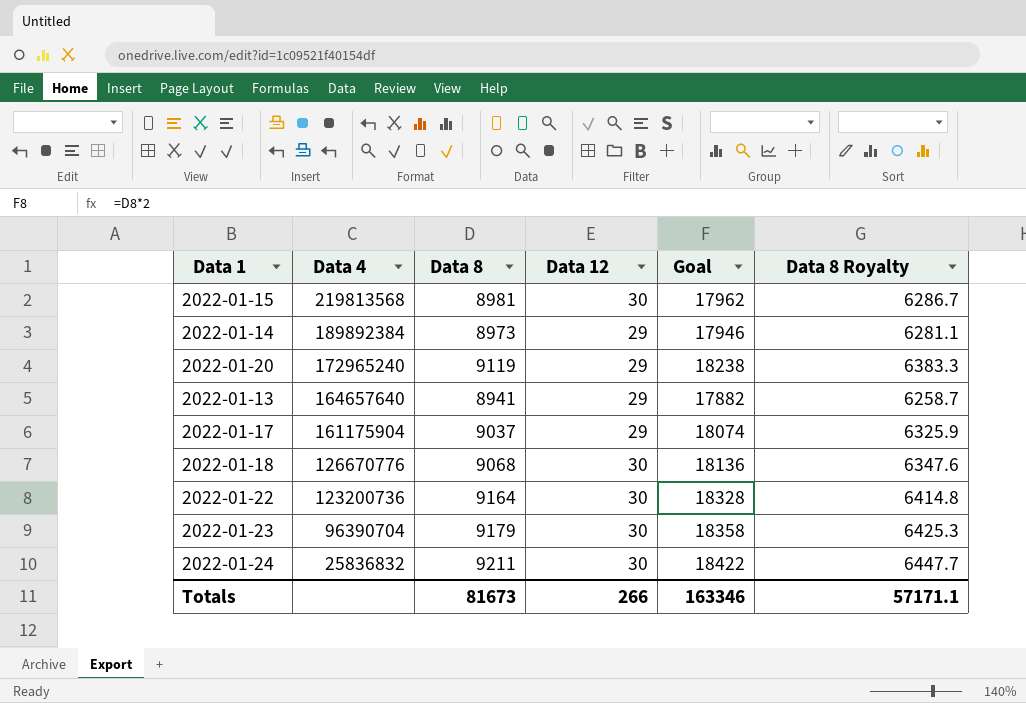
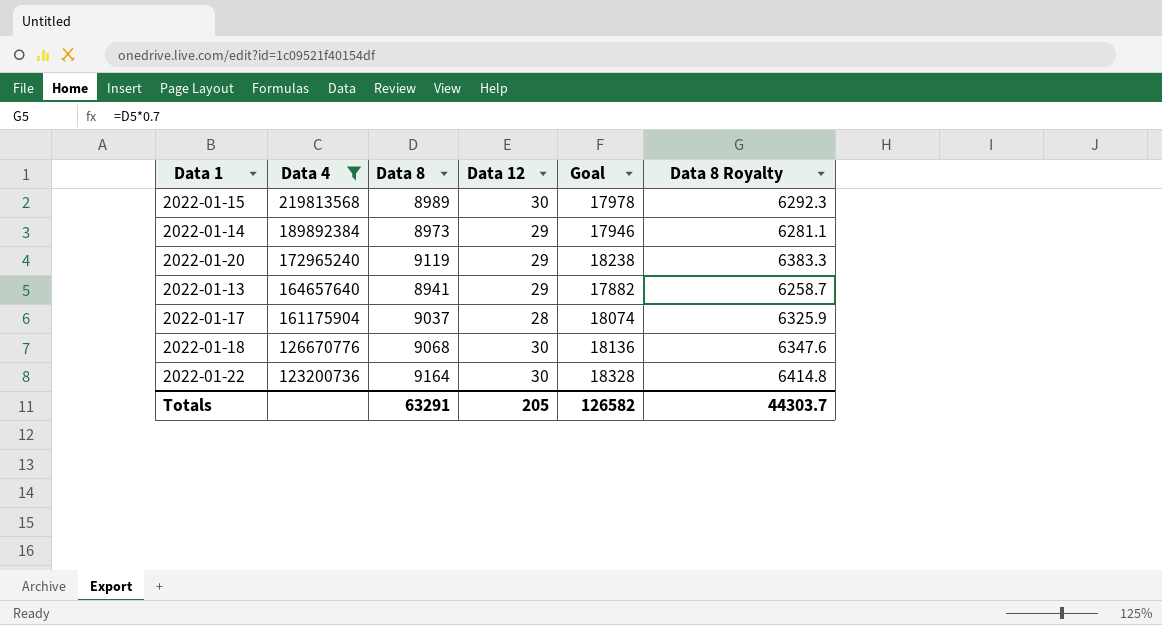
filter: none -> Data 4 >= 123200736
2022-01-15 | Data 8: 8981 -> 8989
2022-01-15 | Goal: 17962 -> 17978
2022-01-15 | Data 8 Royalty: 6286.7 -> 6292.3
2022-01-17 | Data 12: 29 -> 28
Totals | Data 8: 81673 -> 63291
Totals | Data 12: 266 -> 205
Totals | Goal: 163346 -> 126582
Totals | Data 8 Royalty: 57171.1 -> 44303.7

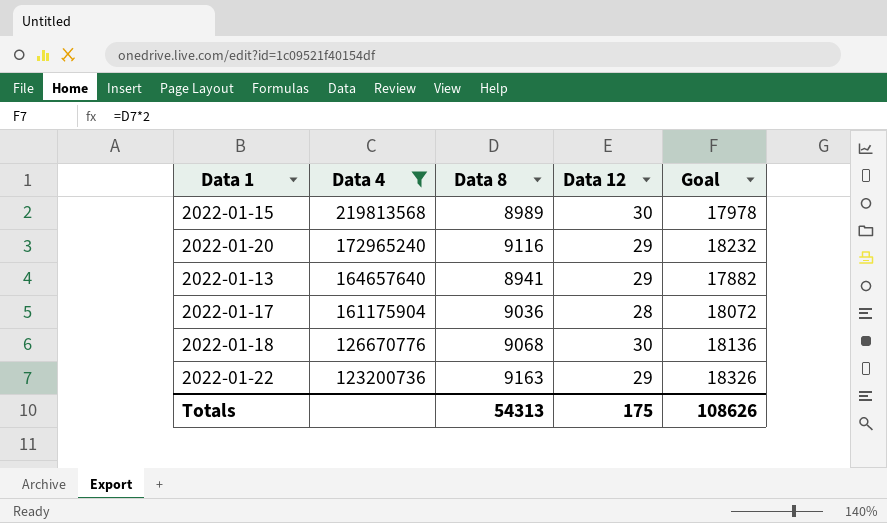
column Data 8 Royalty | formula: [Data 8] * 0.7 -> none
row 2022-01-14: 189892384 | 8973 | 29 | 17946 | 6281.1 -> none
2022-01-20 | Data 8: 9119 -> 9116
2022-01-20 | Goal: 18238 -> 18232
2022-01-17 | Data 8: 9037 -> 9036
2022-01-17 | Goal: 18074 -> 18072
2022-01-22 | Data 8: 9164 -> 9163
2022-01-22 | Data 12: 30 -> 29
2022-01-22 | Goal: 18328 -> 18326
Totals | Data 8: 63291 -> 54313
Totals | Data 12: 205 -> 175
Totals | Goal: 126582 -> 108626

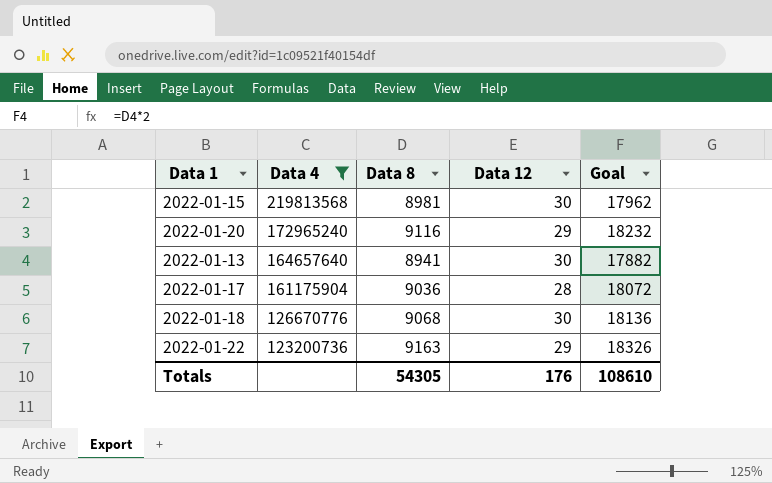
2022-01-15 | Data 8: 8989 -> 8981
2022-01-15 | Goal: 17978 -> 17962
2022-01-13 | Data 12: 29 -> 30
Totals | Data 8: 54313 -> 54305
Totals | Data 12: 175 -> 176
Totals | Goal: 108626 -> 108610

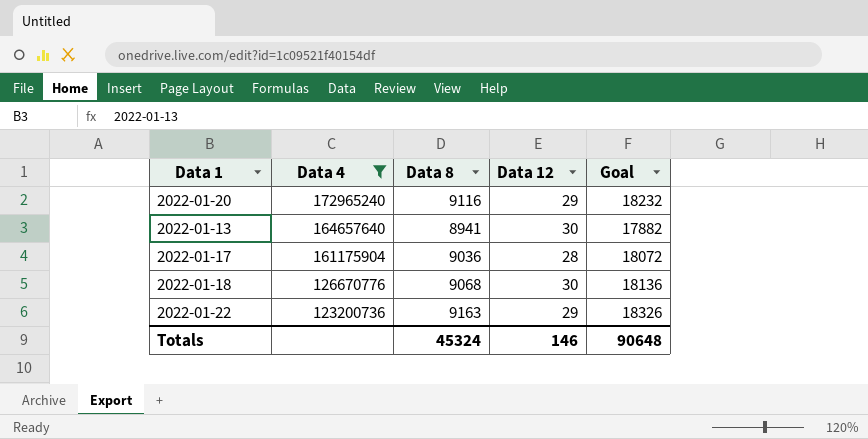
row 2022-01-15: 219813568 | 8981 | 30 | 17962 -> none
Totals | Data 8: 54305 -> 45324
Totals | Data 12: 176 -> 146
Totals | Goal: 108610 -> 90648

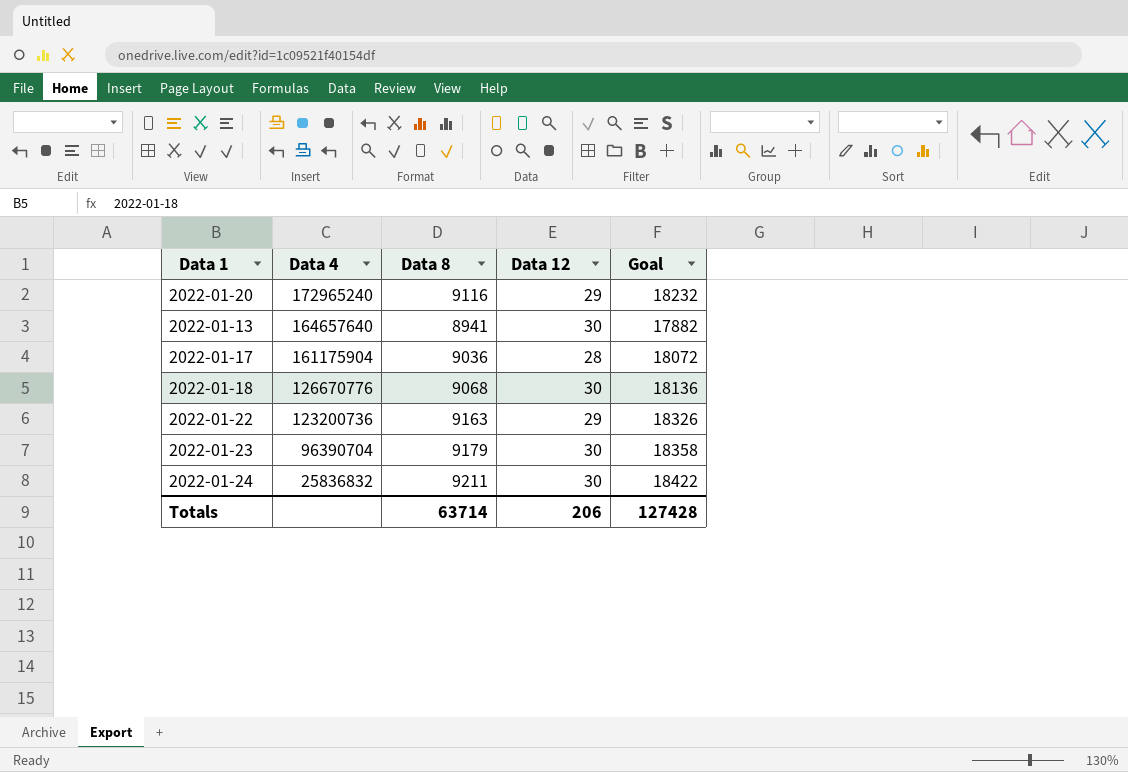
filter: Data 4 >= 123200736 -> none
Totals | Data 8: 45324 -> 63714
Totals | Data 12: 146 -> 206
Totals | Goal: 90648 -> 127428

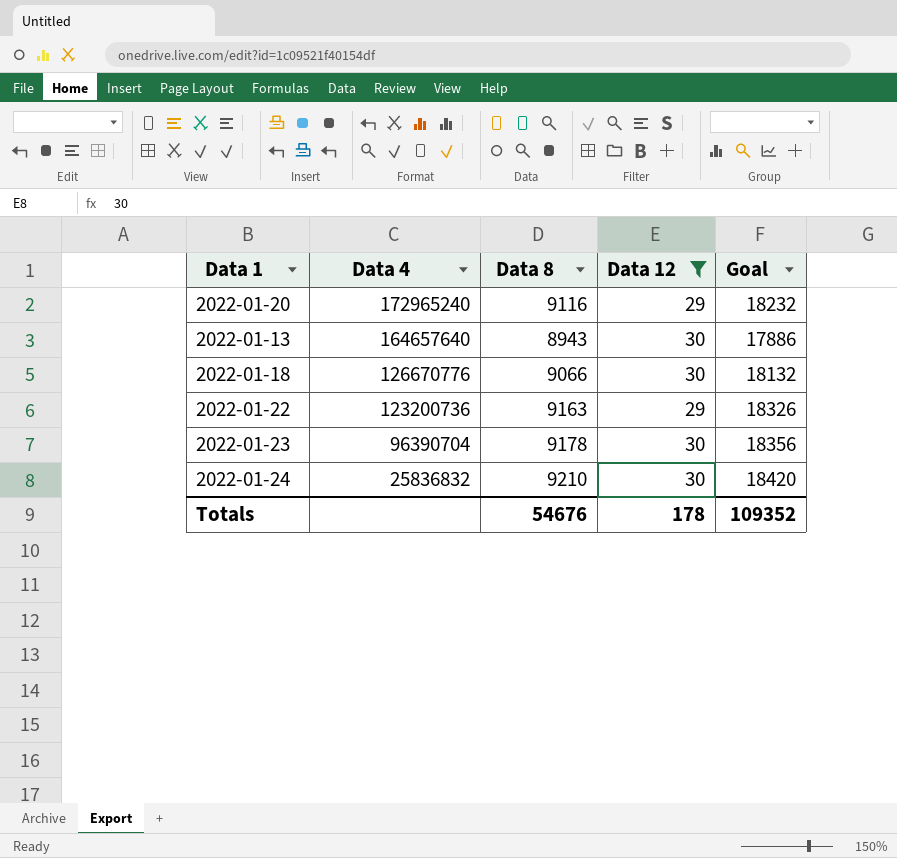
filter: none -> Data 12 != 28
2022-01-13 | Data 8: 8941 -> 8943
2022-01-13 | Goal: 17882 -> 17886
2022-01-18 | Data 8: 9068 -> 9066
2022-01-18 | Goal: 18136 -> 18132
2022-01-23 | Data 8: 9179 -> 9178
2022-01-23 | Goal: 18358 -> 18356
2022-01-24 | Data 8: 9211 -> 9210
2022-01-24 | Goal: 18422 -> 18420
Totals | Data 8: 63714 -> 54676
Totals | Data 12: 206 -> 178
Totals | Goal: 127428 -> 109352

